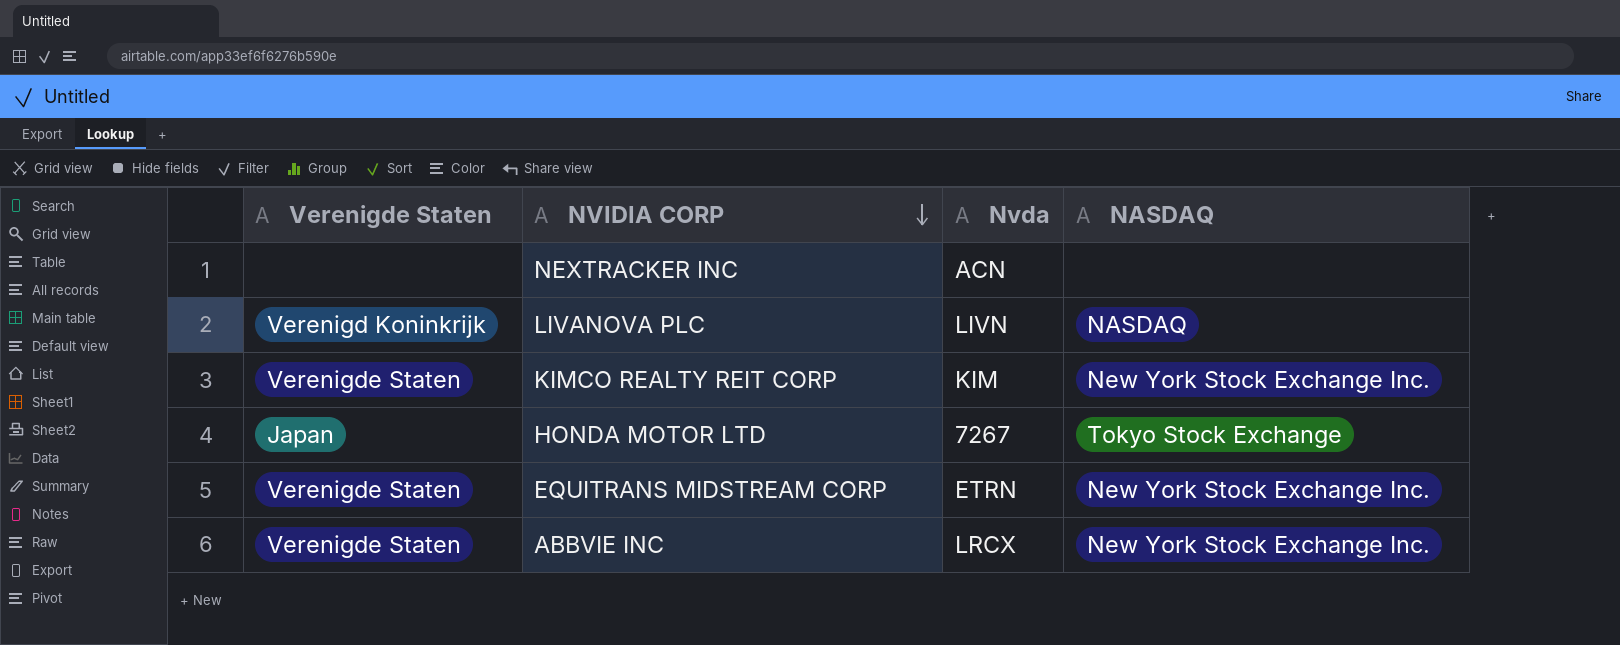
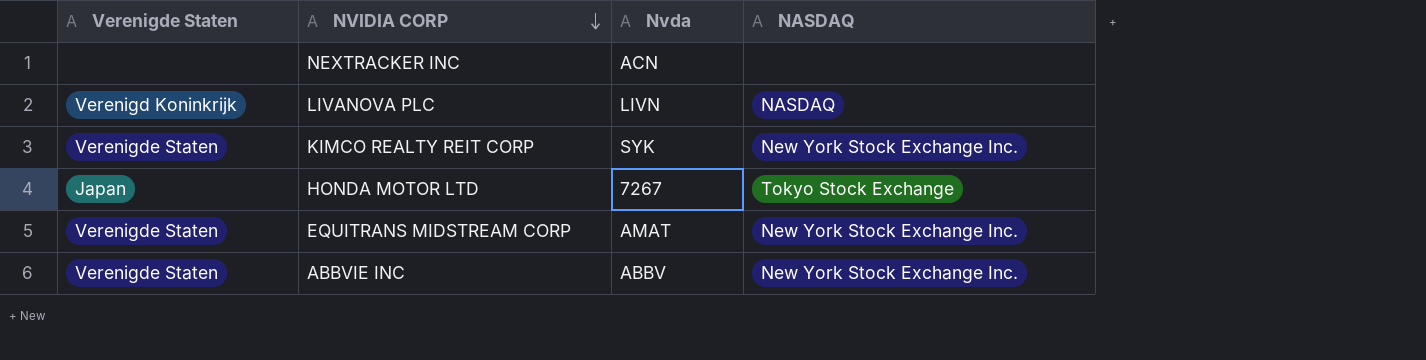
KIMCO REALTY REIT CORP | Nvda: KIM -> SYK
EQUITRANS MIDSTREAM CORP | Nvda: ETRN -> AMAT
ABBVIE INC | Nvda: LRCX -> ABBV

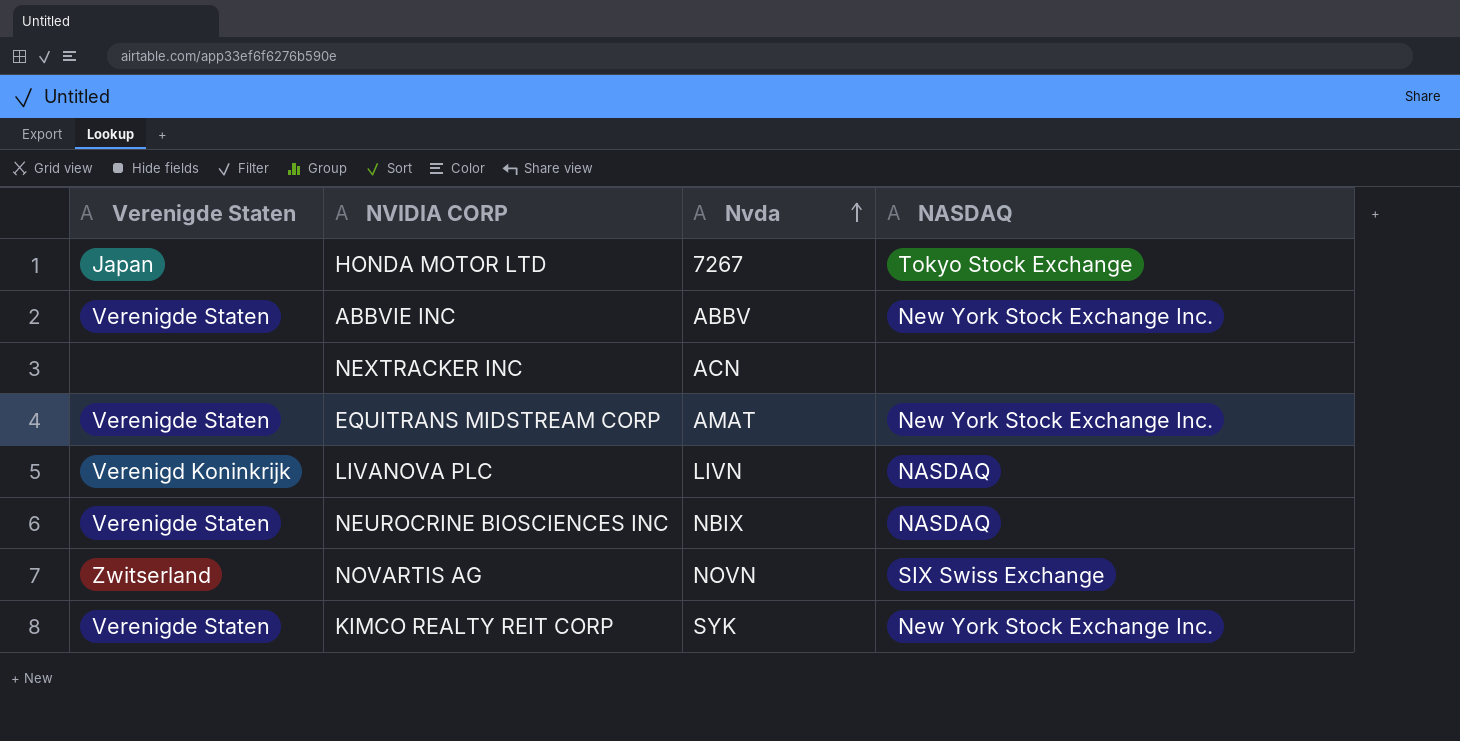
row order: NVIDIA CORP descending -> Nvda ascending
row NEUROCRINE BIOSCIENCES INC: none -> Verenigde Staten | NBIX | NASDAQ
row NOVARTIS AG: none -> Zwitserland | NOVN | SIX Swiss Exchange

